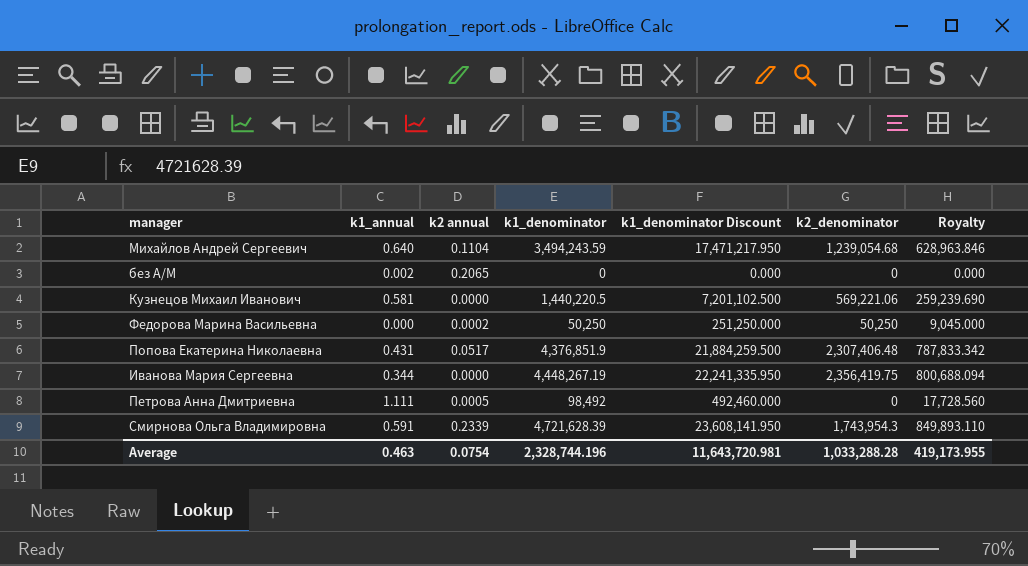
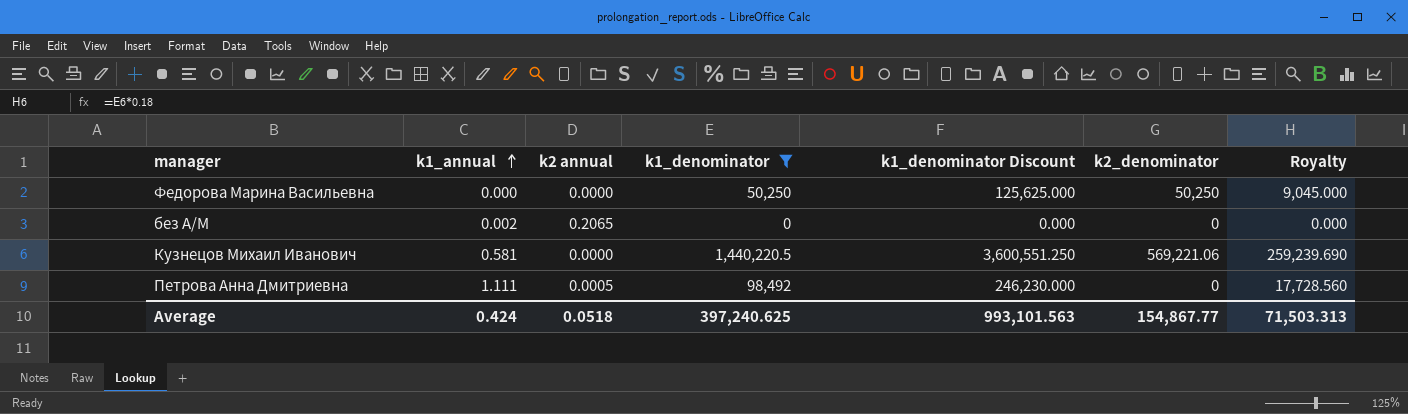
filter: none -> k1_denominator <= 1,440,220.5
row order: none -> k1_annual ascending
column k1_denominator Discount | formula: [k1_denominator] * 5 -> [k1_denominator] * 2.5
Федорова Марина Васильевна | k2 annual: 0.0002 -> 0.0000
Average | k1_annual: 0.463 -> 0.424
Average | k2 annual: 0.0754 -> 0.0518
Average | k1_denominator: 2,328,744.196 -> 397,240.625
Average | k1_denominator Discount: 11,643,720.981 -> 993,101.563
Average | k2_denominator: 1,033,288.28 -> 154,867.77
Average | Royalty: 419,173.955 -> 71,503.313

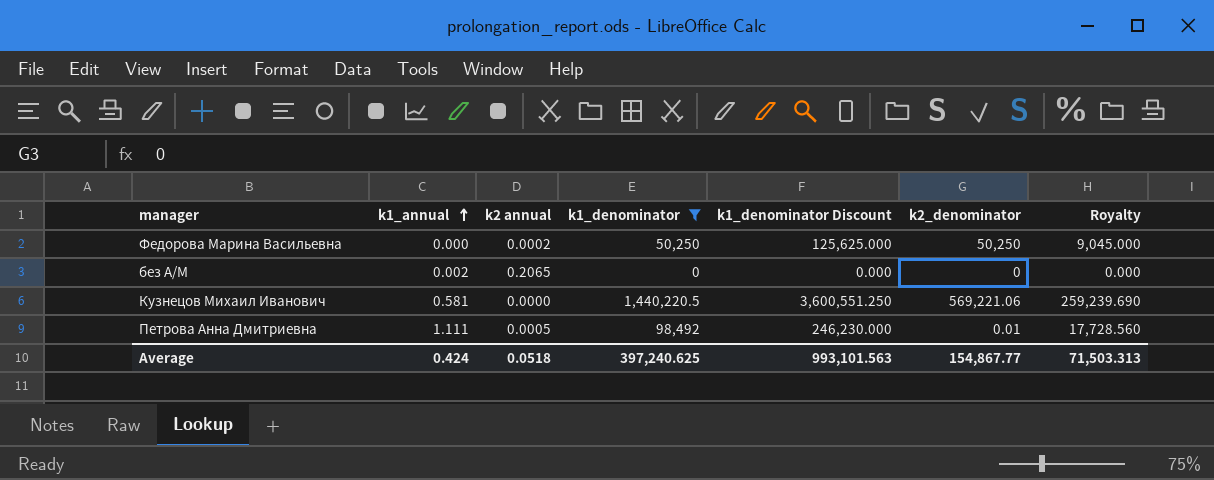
Федорова Марина Васильевна | k2 annual: 0.0000 -> 0.0002
Петрова Анна Дмитриевна | k2_denominator: 0 -> 0.01

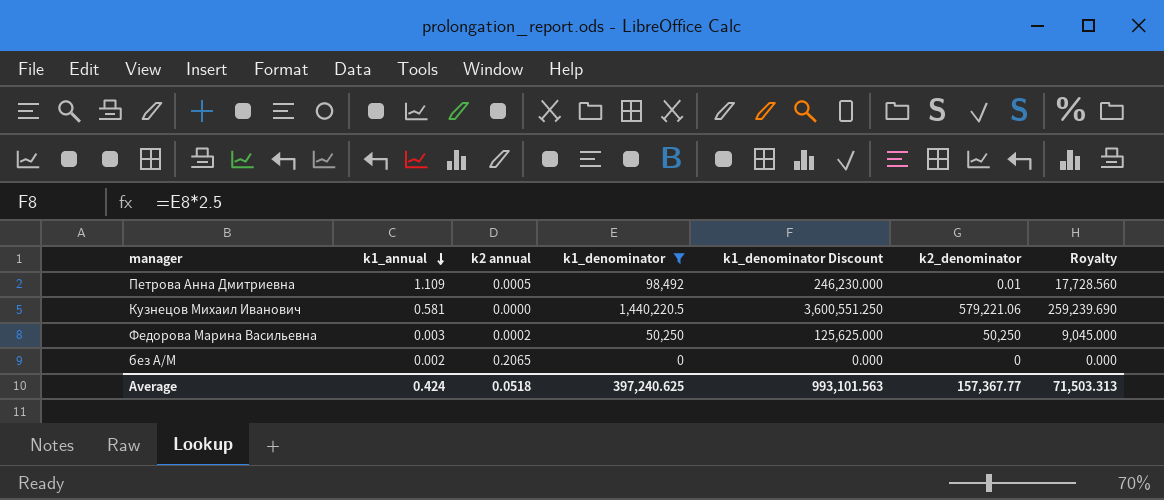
row order: k1_annual ascending -> k1_annual descending
Петрова Анна Дмитриевна | k1_annual: 1.111 -> 1.109
Кузнецов Михаил Иванович | k2_denominator: 569,221.06 -> 579,221.06
Федорова Марина Васильевна | k1_annual: 0.000 -> 0.003
Average | k2_denominator: 154,867.77 -> 157,367.77

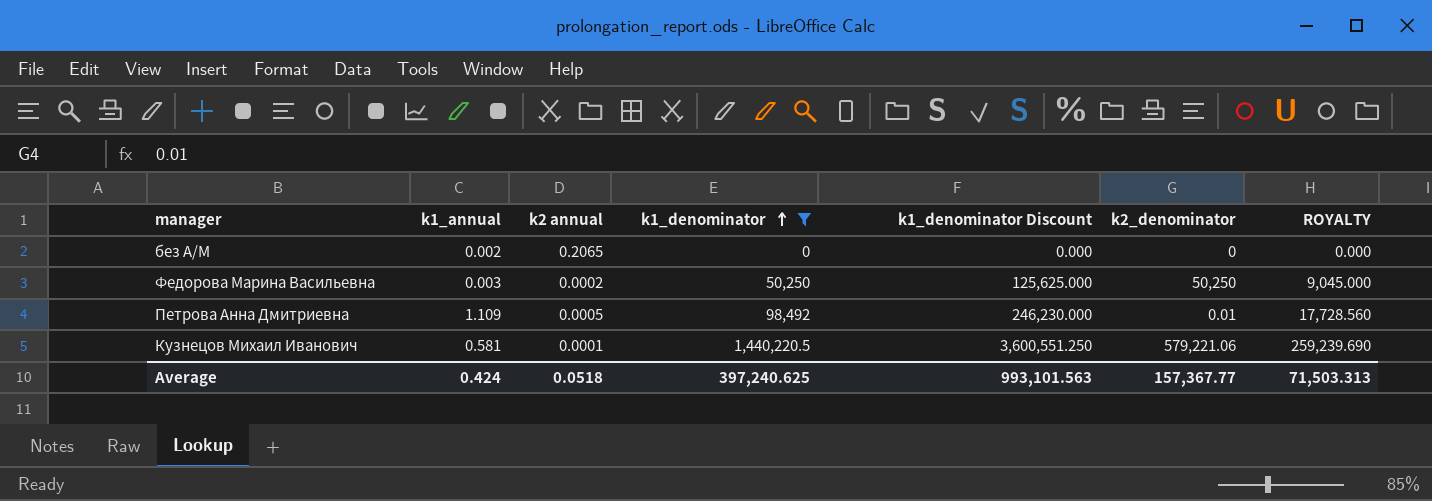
row order: k1_annual descending -> k1_denominator ascending
column name: Royalty -> ROYALTY
Кузнецов Михаил Иванович | k2 annual: 0.0000 -> 0.0001

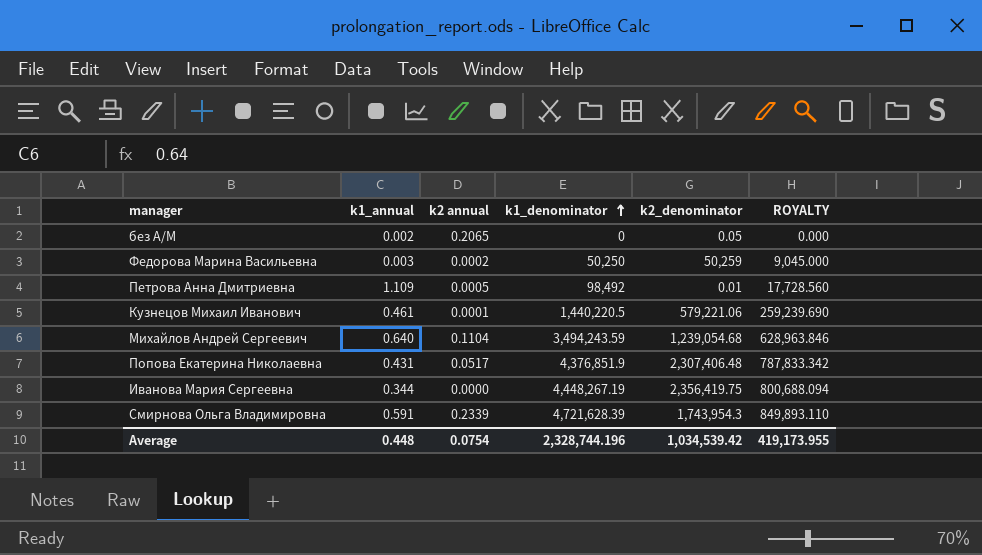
filter: k1_denominator <= 1,440,220.5 -> none
column k1_denominator Discount | formula: [k1_denominator] * 2.5 -> none
без А/М | k2_denominator: 0 -> 0.05
Федорова Марина Васильевна | k2_denominator: 50,250 -> 50,259
Кузнецов Михаил Иванович | k1_annual: 0.581 -> 0.461
Average | k1_annual: 0.424 -> 0.448
Average | k2 annual: 0.0518 -> 0.0754
Average | k1_denominator: 397,240.625 -> 2,328,744.196
Average | k2_denominator: 157,367.77 -> 1,034,539.42
Average | ROYALTY: 71,503.313 -> 419,173.955

